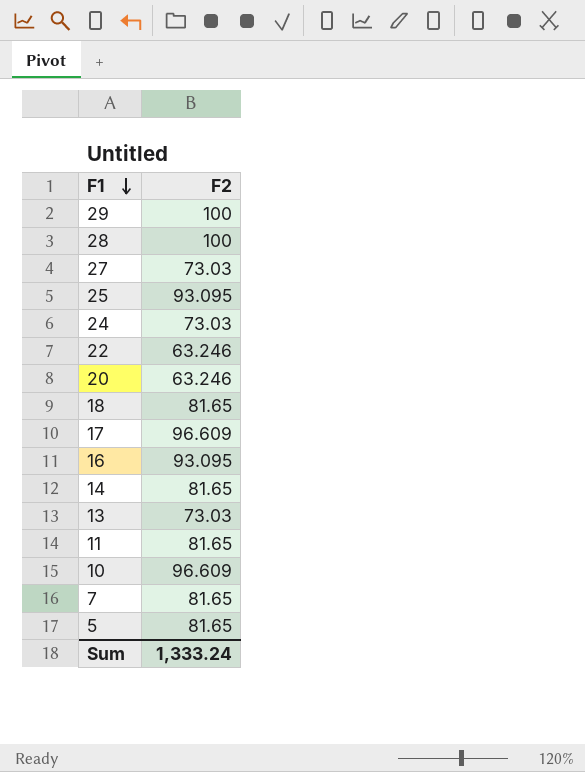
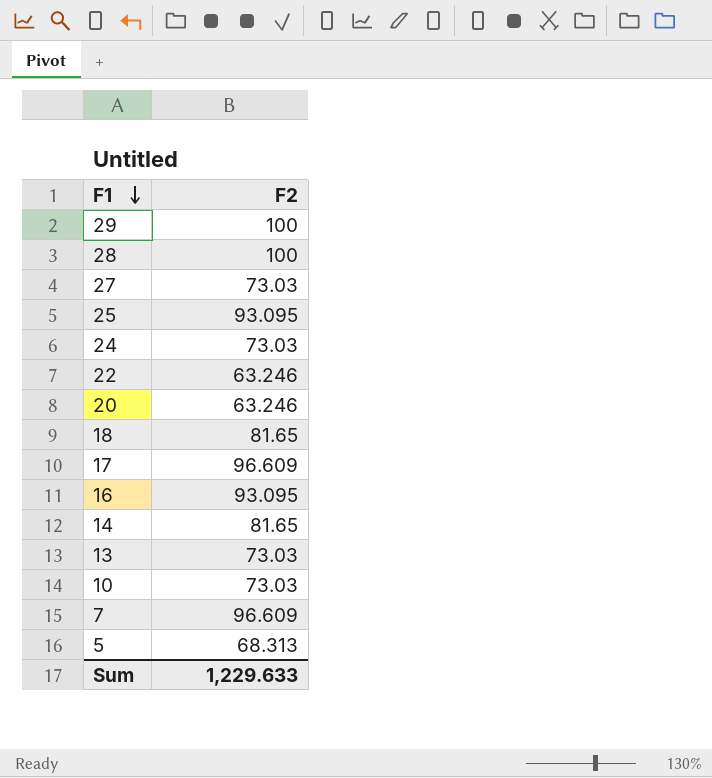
row 11: 81.65 -> none
10 | F2: 96.609 -> 73.03
7 | F2: 81.65 -> 96.609
5 | F2: 81.65 -> 68.313
Sum | F2: 1,333.24 -> 1,229.633

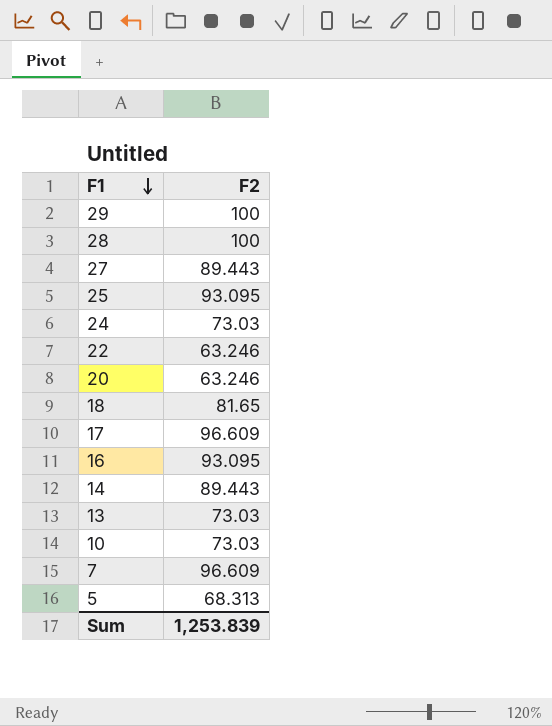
27 | F2: 73.03 -> 89.443
14 | F2: 81.65 -> 89.443
Sum | F2: 1,229.633 -> 1,253.839

